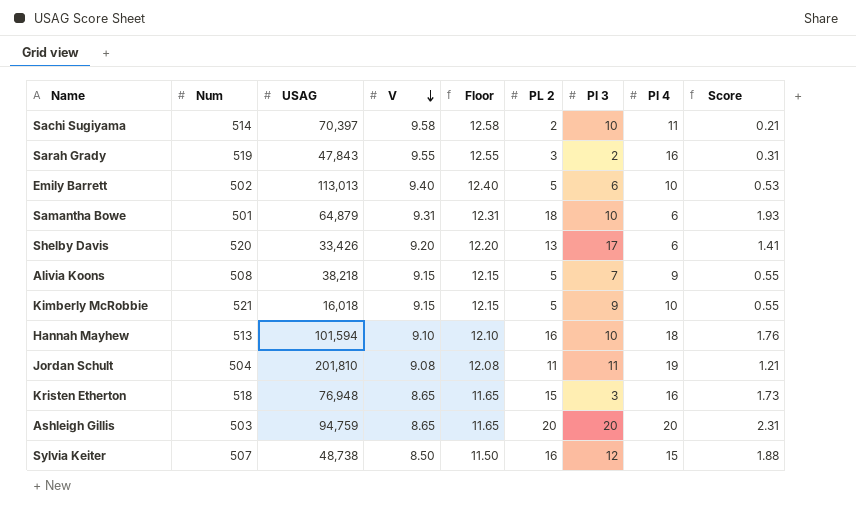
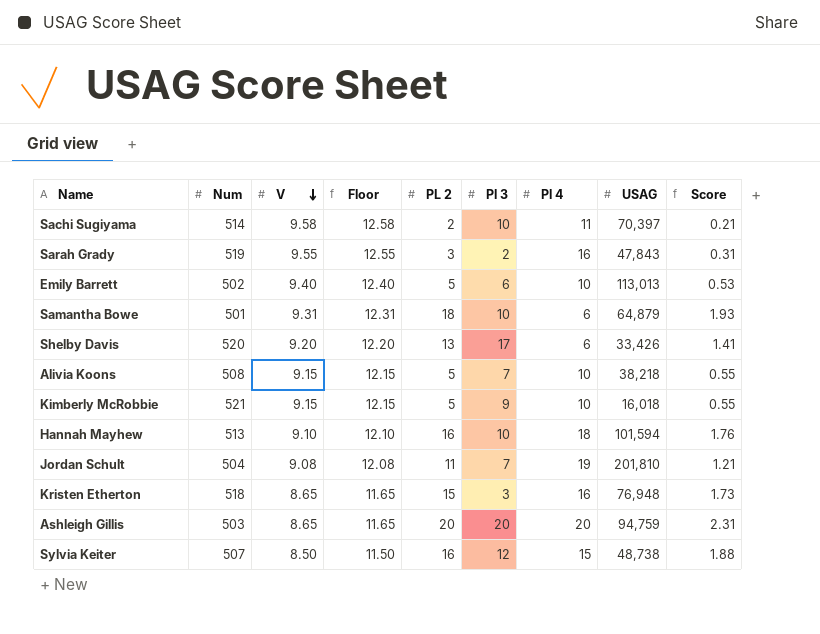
column USAG | position: 3 -> 8
Alivia Koons | Pl 4: 9 -> 10
Jordan Schult | Pl 3: 11 -> 7

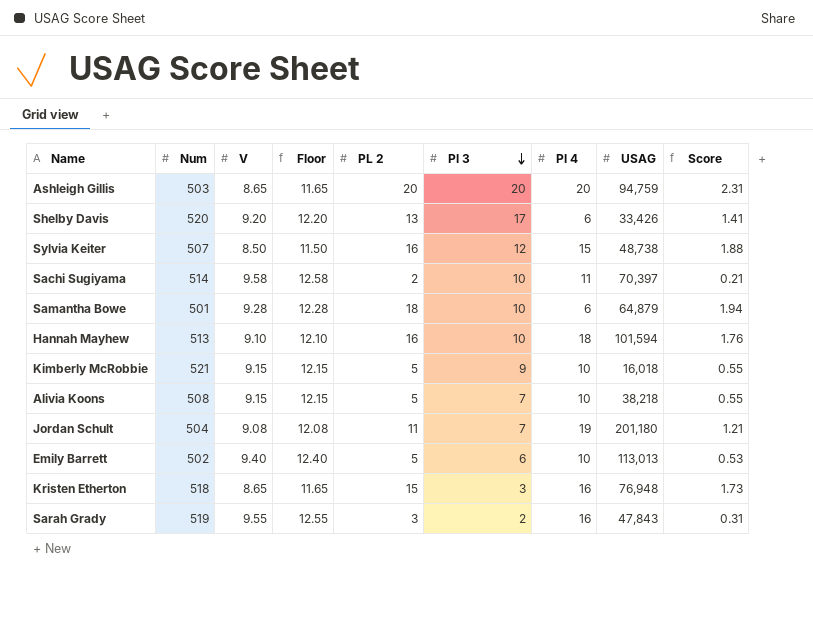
row order: V descending -> Pl 3 descending
Samantha Bowe | V: 9.31 -> 9.28
Samantha Bowe | Floor: 12.31 -> 12.28
Samantha Bowe | Score: 1.93 -> 1.94
Jordan Schult | USAG: 201,810 -> 201,180

